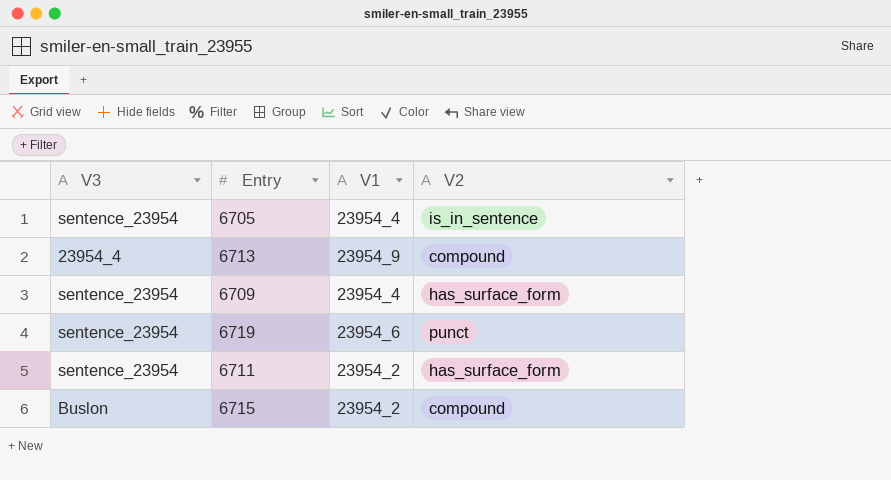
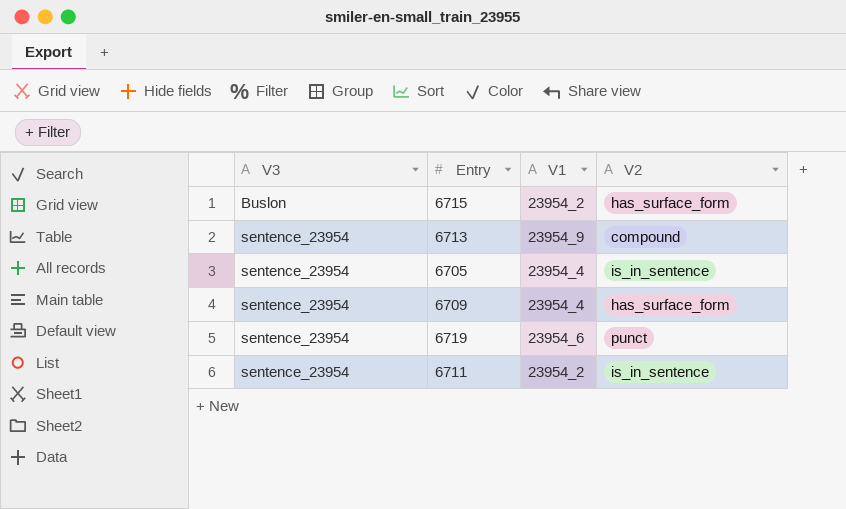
row order: none -> V3 ascending
6715 | V2: compound -> has_surface_form
6713 | V3: 23954_4 -> sentence_23954
6711 | V2: has_surface_form -> is_in_sentence

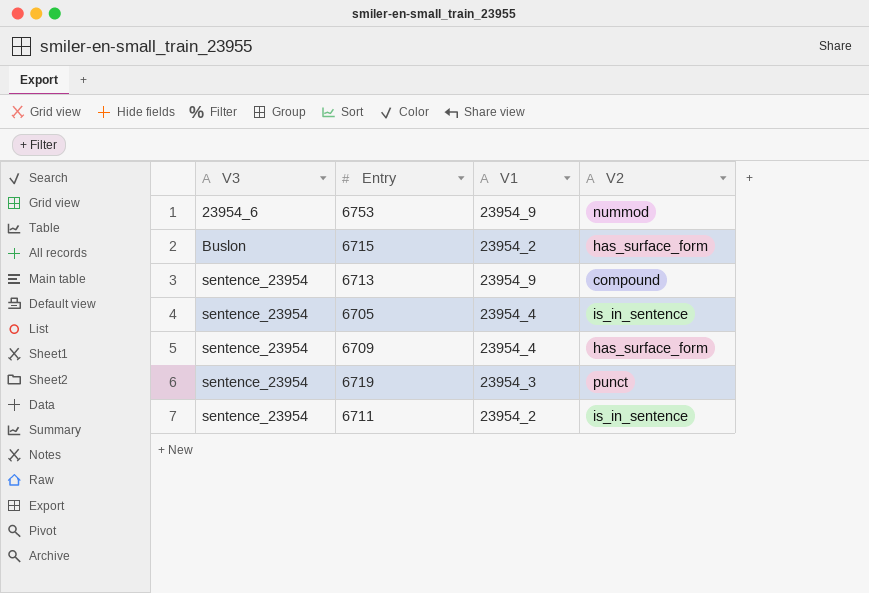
row 6753: none -> 23954_6 | 23954_9 | nummod
6719 | V1: 23954_6 -> 23954_3

